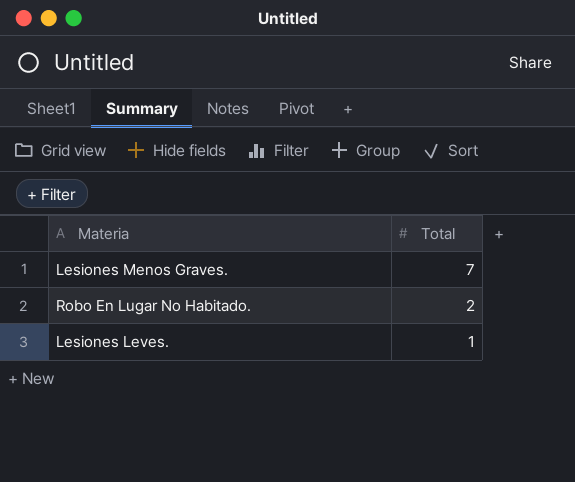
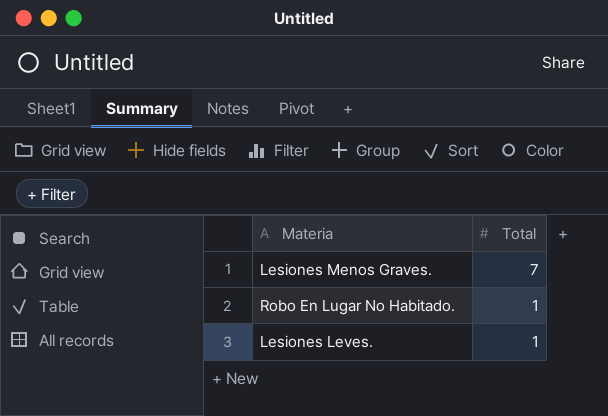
Robo En Lugar No Habitado. | Total: 2 -> 1

